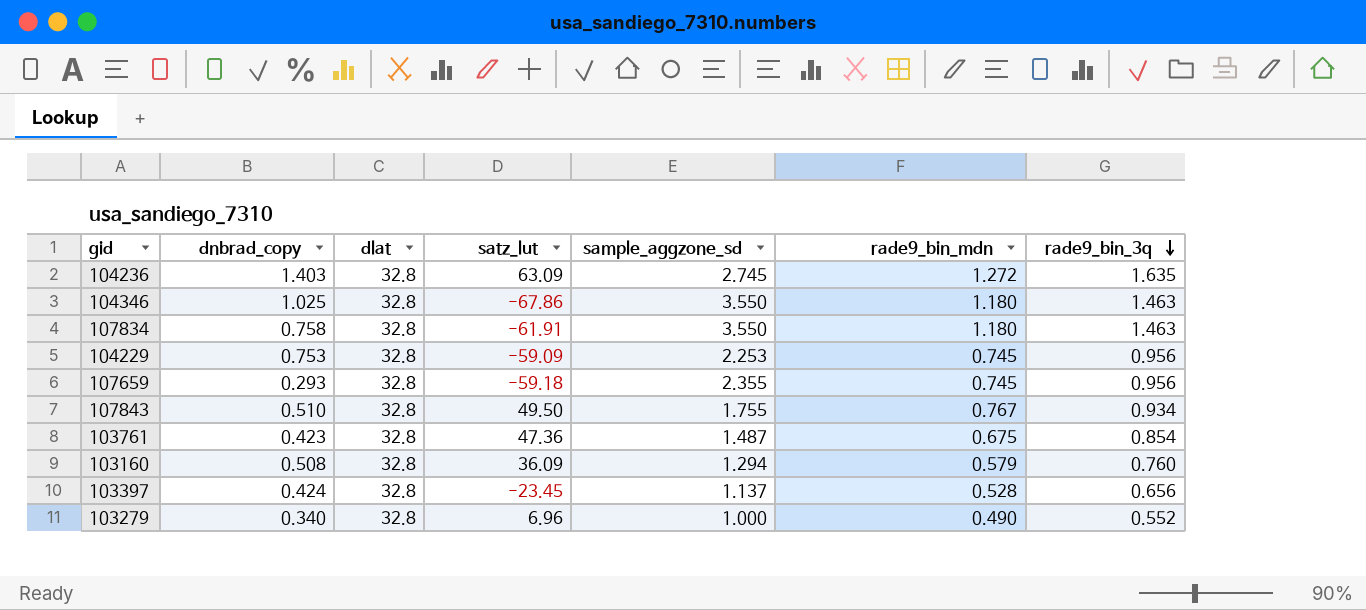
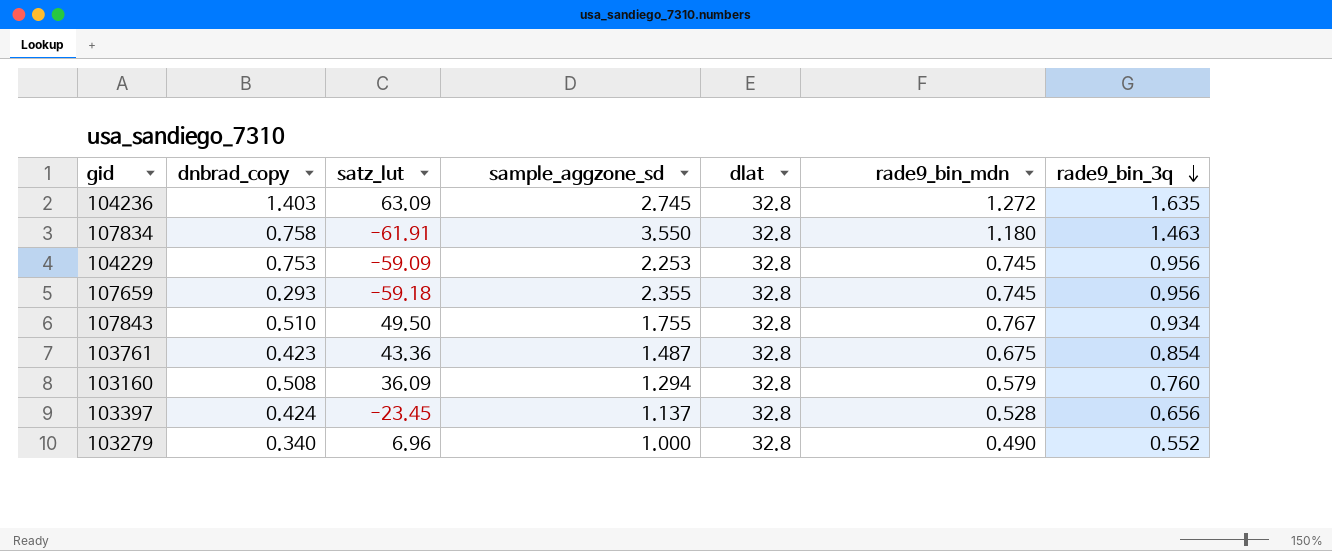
column dlat | position: 3 -> 5
row 104346: 1.025 | 32.8 | -67.86 | 3.550 | 1.180 | 1.463 -> none
103761 | satz_lut: 47.36 -> 43.36

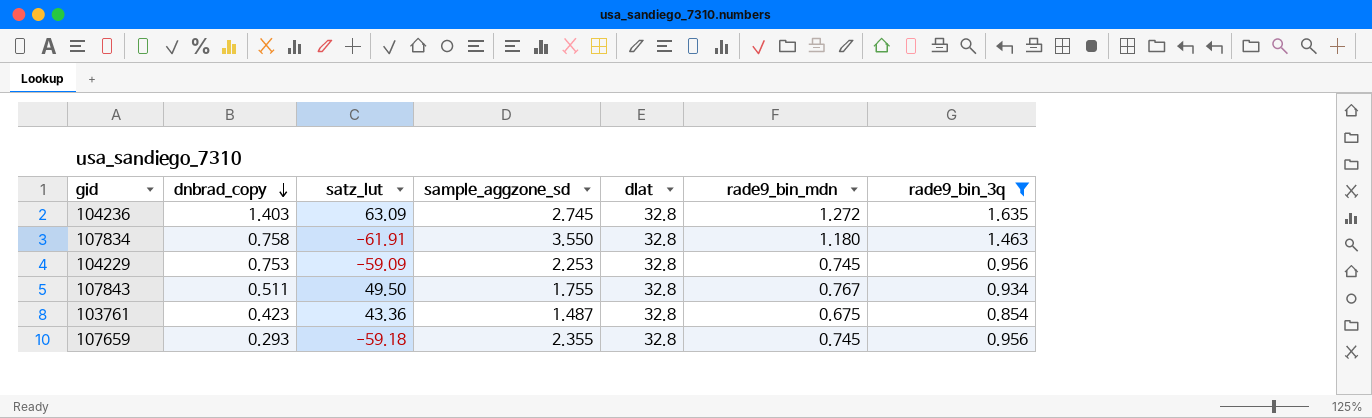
filter: none -> rade9_bin_3q >= 0.854
row order: rade9_bin_3q descending -> dnbrad_copy descending
107843 | dnbrad_copy: 0.510 -> 0.511

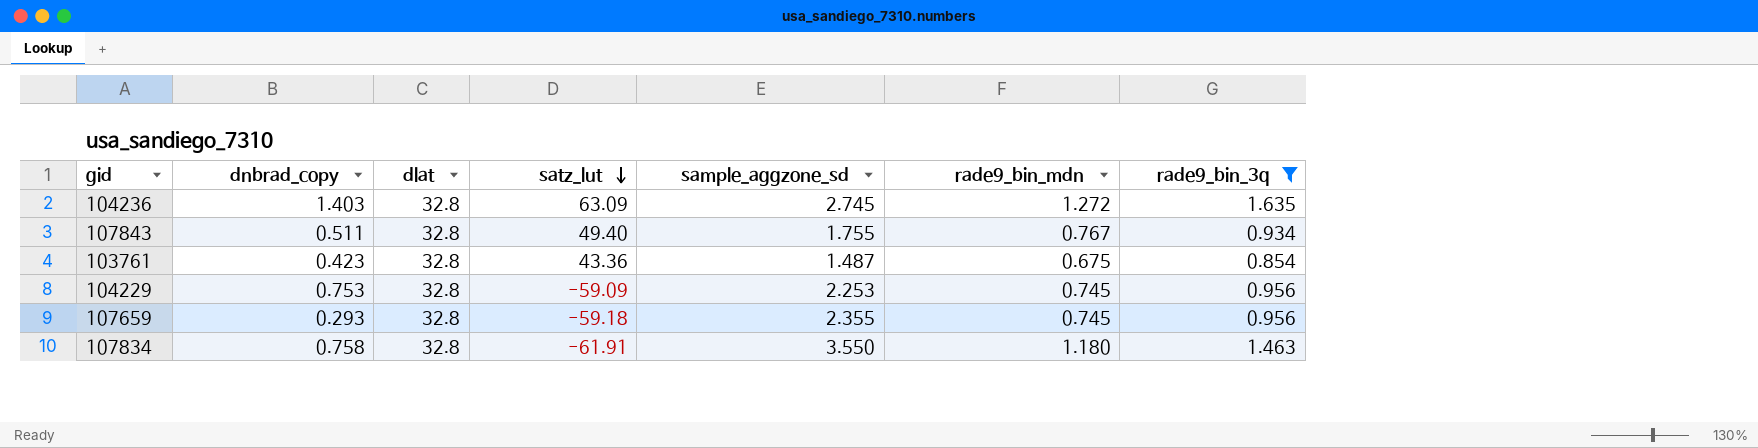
row order: dnbrad_copy descending -> satz_lut descending
column dlat | position: 5 -> 3
107843 | satz_lut: 49.50 -> 49.40

